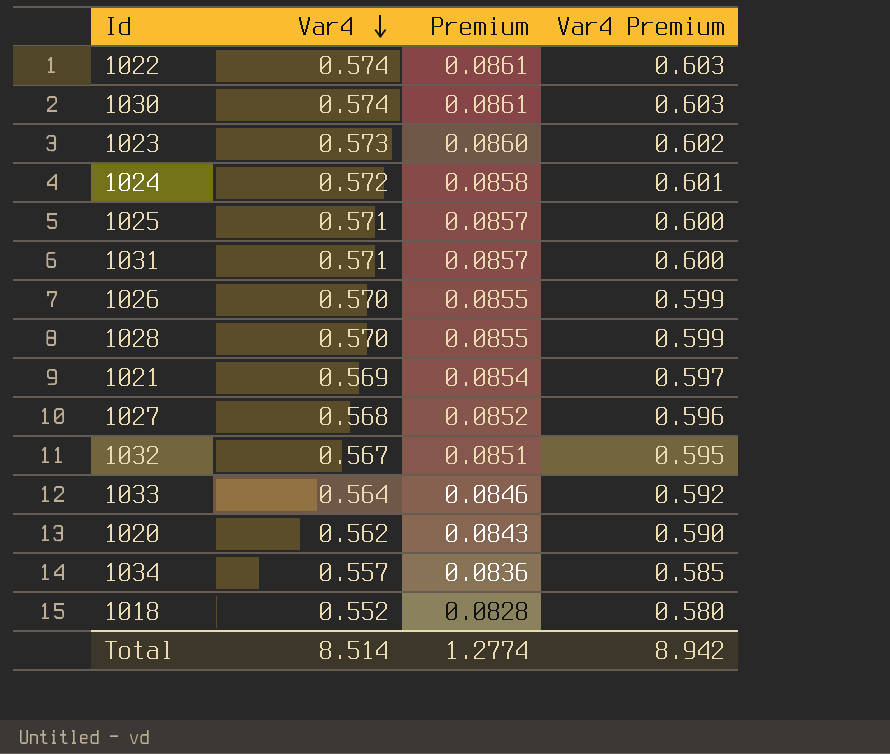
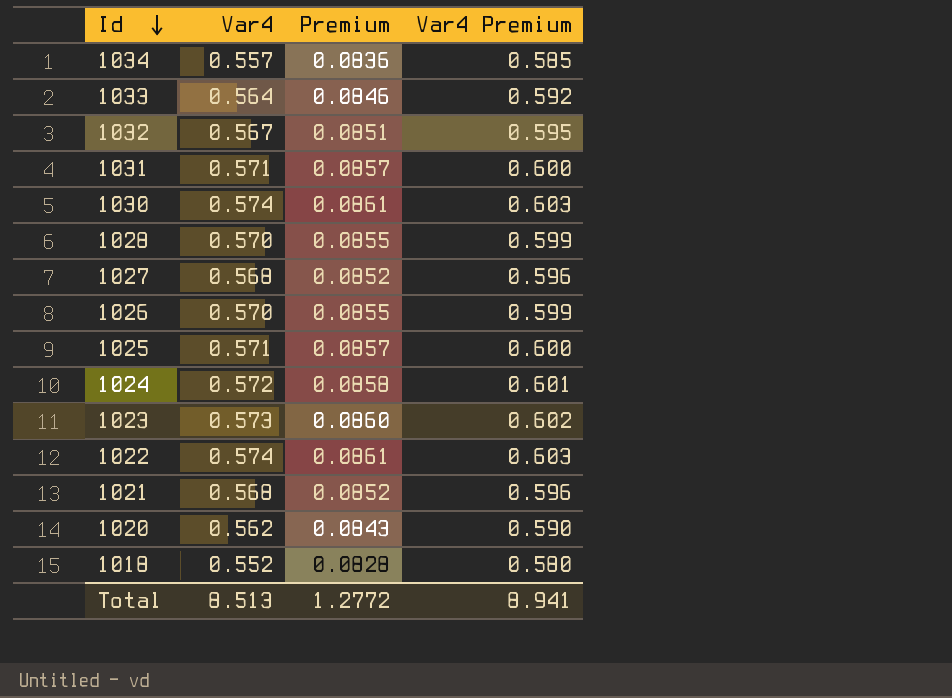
row order: Var4 descending -> Id descending
1021 | Var4: 0.569 -> 0.568
1021 | Premium: 0.0854 -> 0.0852
1021 | Var4 Premium: 0.597 -> 0.596
Total | Var4: 8.514 -> 8.513
Total | Premium: 1.2774 -> 1.2772
Total | Var4 Premium: 8.942 -> 8.941

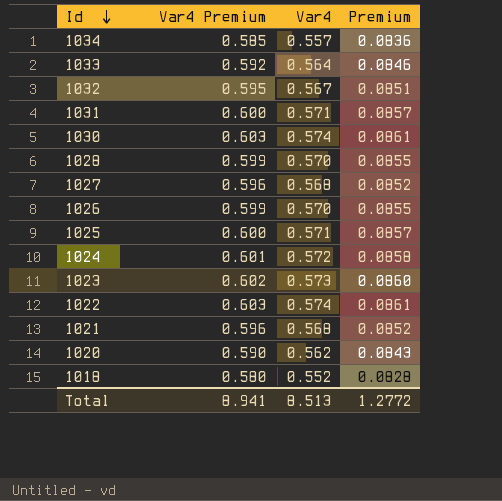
column Var4 Premium | position: 4 -> 2

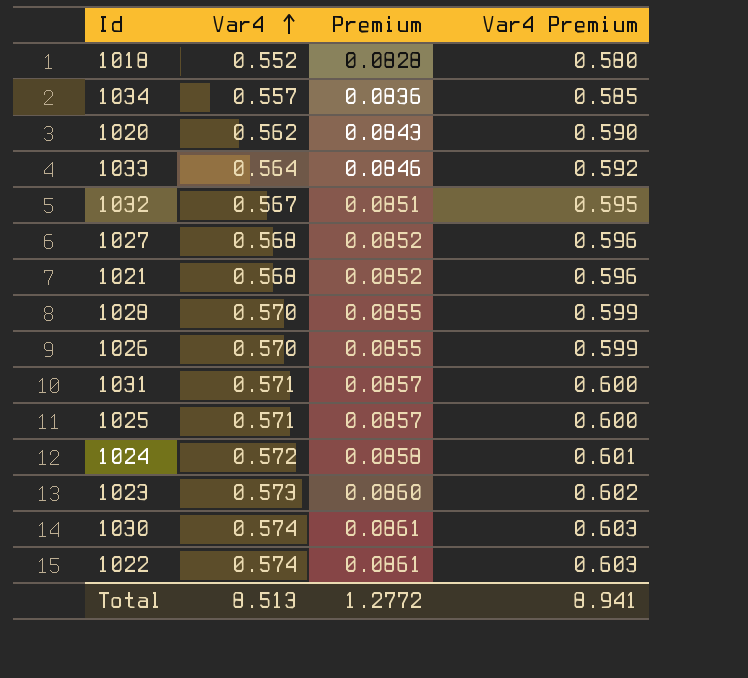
row order: Id descending -> Var4 ascending
column Var4 Premium | position: 2 -> 4

